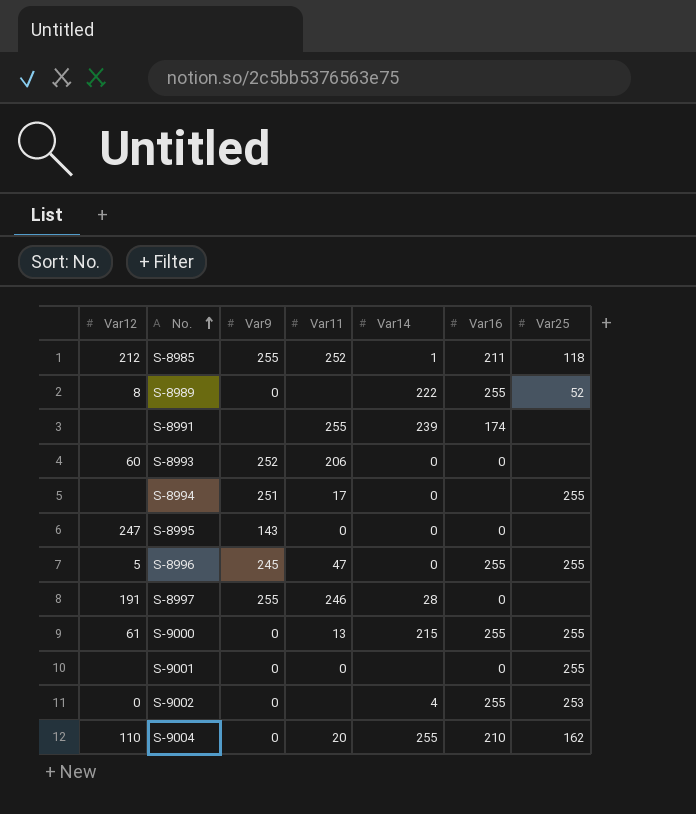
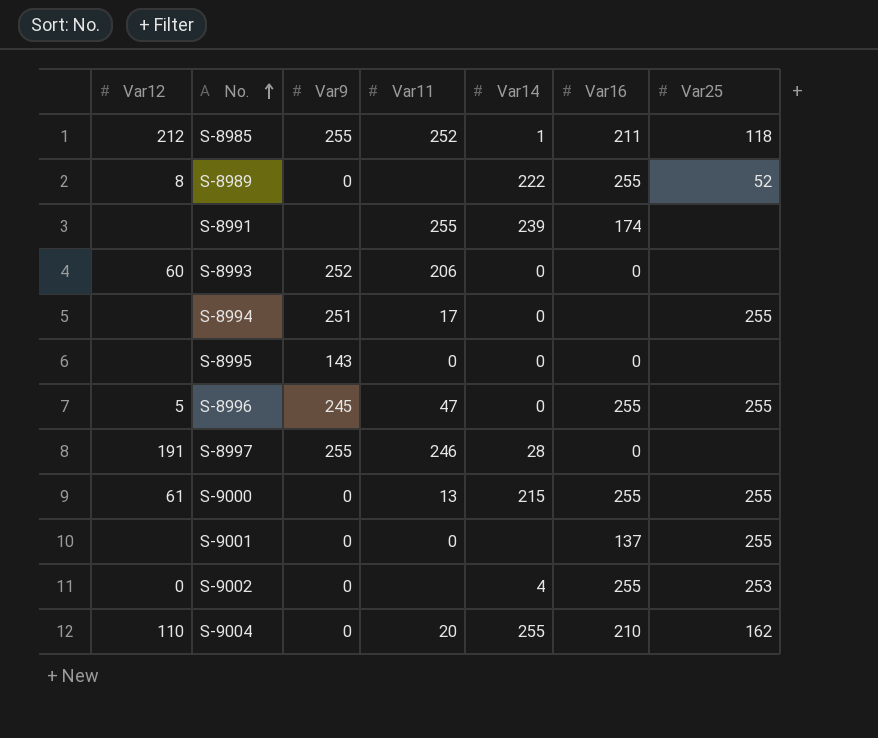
S-8995 | Var12: 247 -> none
S-9001 | Var16: 0 -> 137

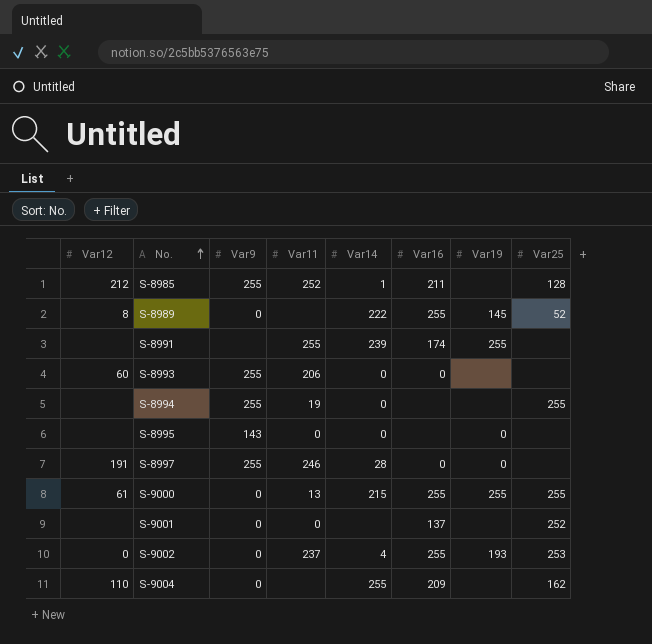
column Var19 | position: none -> 7
row S-8996: 5 | 245 | 47 | 0 | 255 | 255 -> none
S-8985 | Var25: 118 -> 128
S-8993 | Var9: 252 -> 255
S-8994 | Var9: 251 -> 255
S-8994 | Var11: 17 -> 19
S-8995 | Var16: 0 -> none
S-9001 | Var25: 255 -> 252
S-9002 | Var11: none -> 237
S-9004 | Var11: 20 -> none
S-9004 | Var16: 210 -> 209

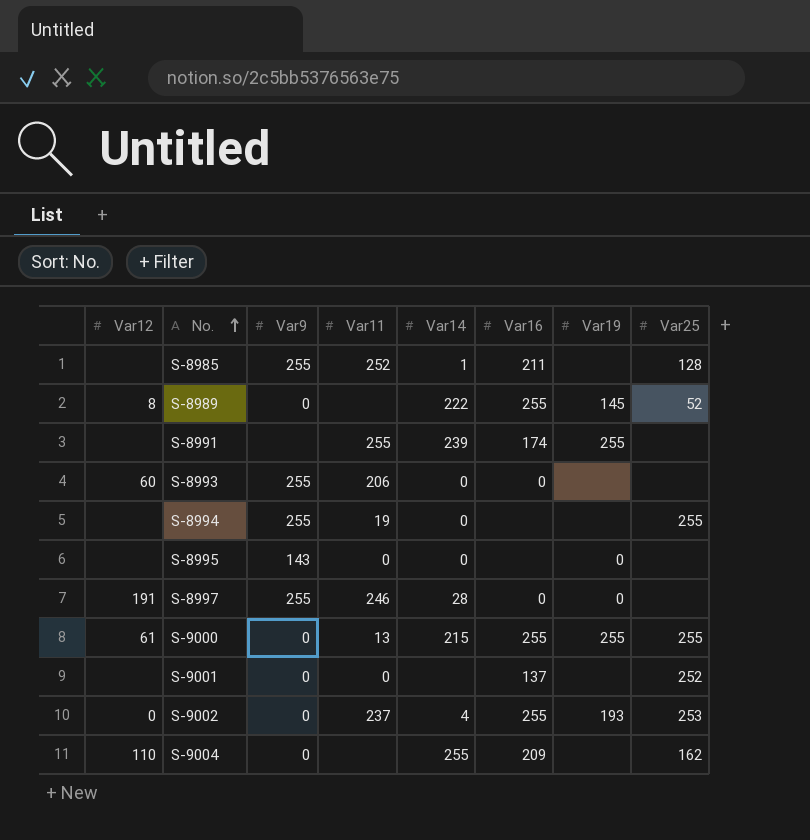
S-8985 | Var12: 212 -> none

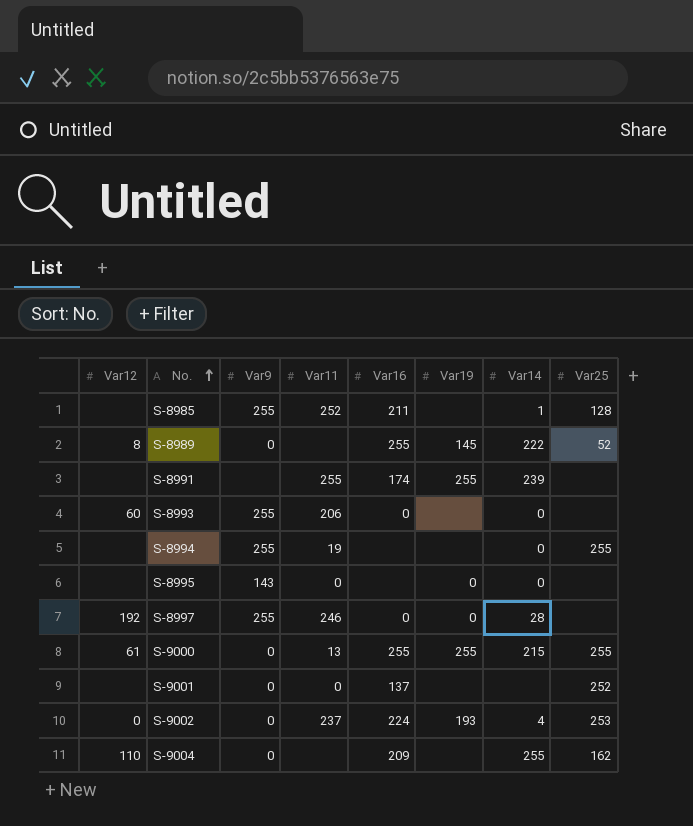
column Var14 | position: 5 -> 7
S-8997 | Var12: 191 -> 192
S-9002 | Var16: 255 -> 224

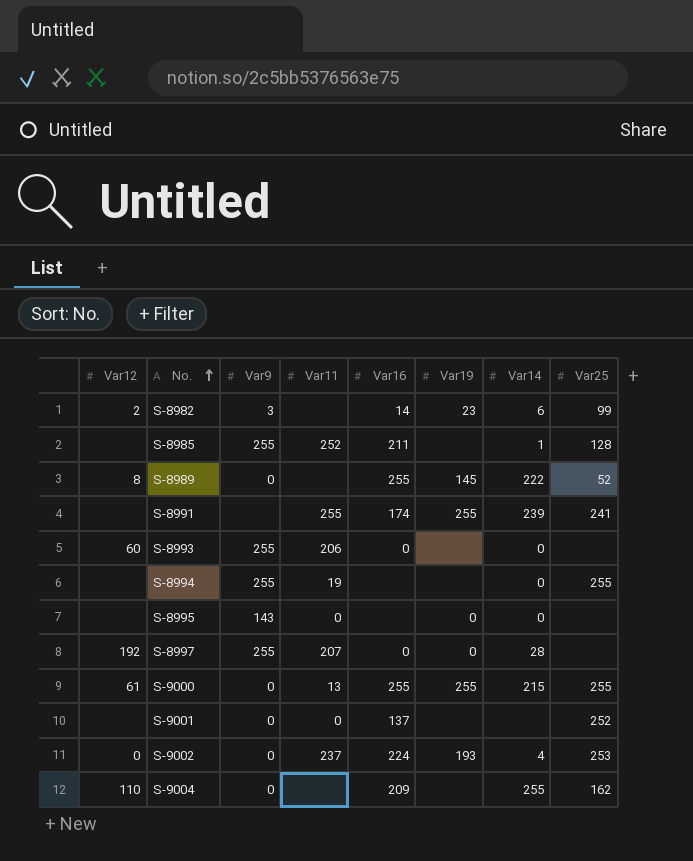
row S-8982: none -> 2 | 3 | none | 14 | 23 | 6 | 99
S-8991 | Var25: none -> 241
S-8997 | Var11: 246 -> 207

